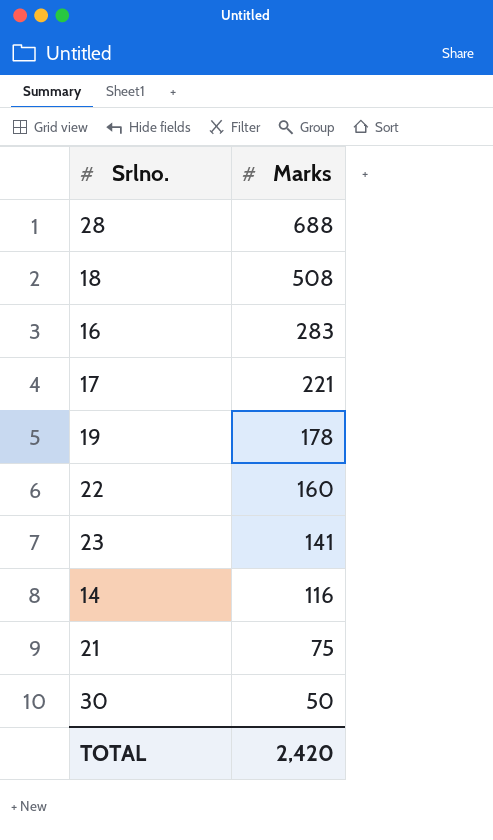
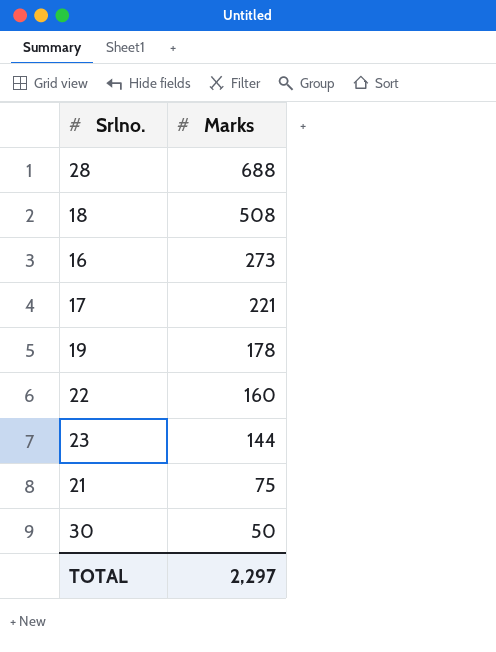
row 14: 116 -> none
16 | Marks: 283 -> 273
23 | Marks: 141 -> 144
TOTAL | Marks: 2,420 -> 2,297

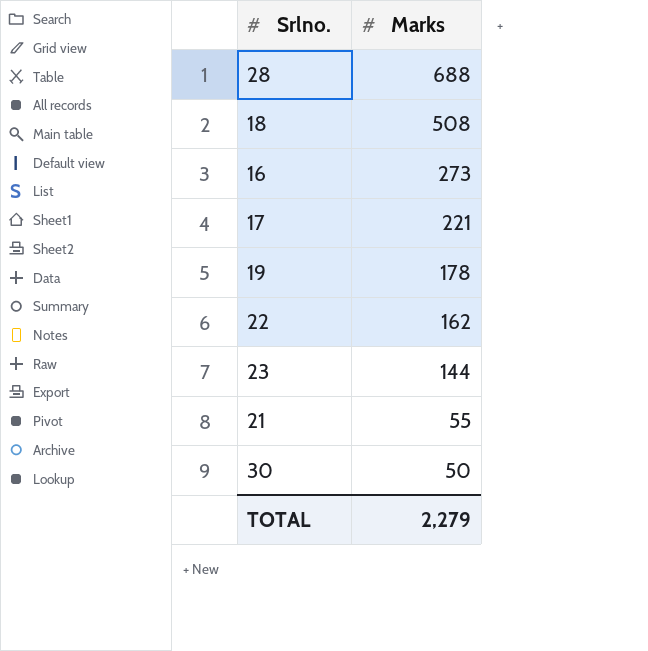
22 | Marks: 160 -> 162
21 | Marks: 75 -> 55
TOTAL | Marks: 2,297 -> 2,279

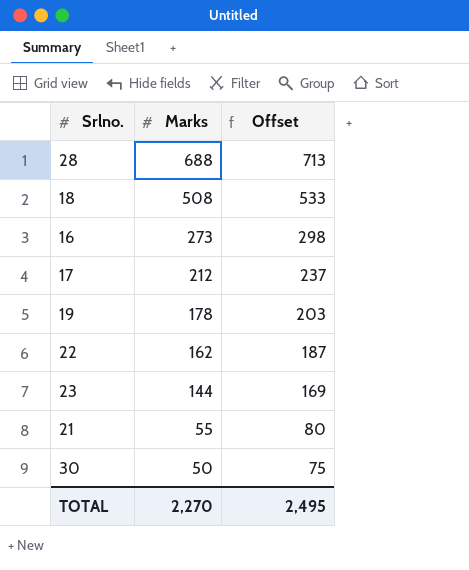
column Offset | formula: none -> [Marks] + 25
17 | Marks: 221 -> 212
TOTAL | Marks: 2,279 -> 2,270

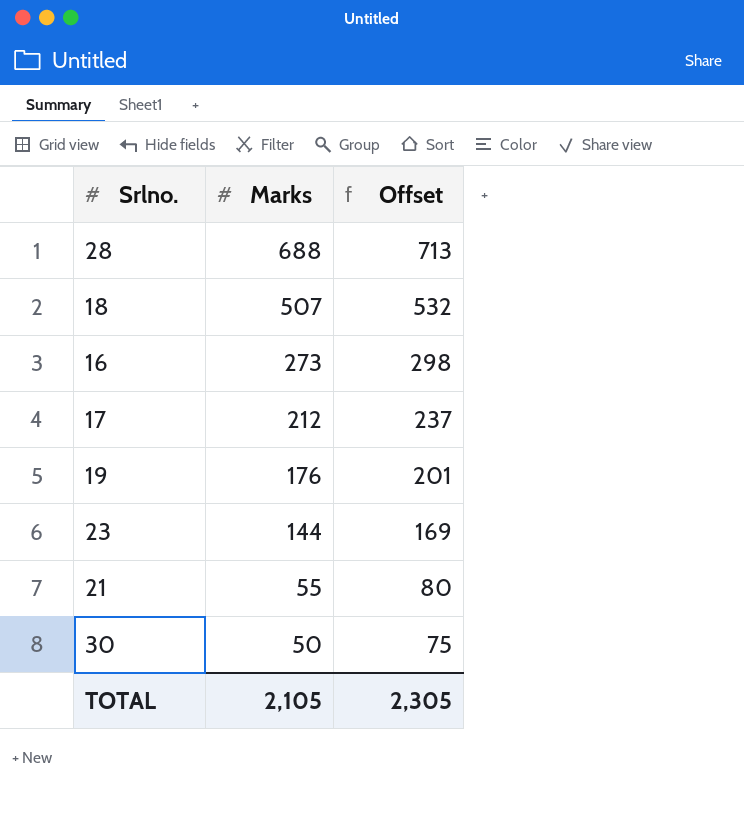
row 22: 162 | 187 -> none
18 | Marks: 508 -> 507
18 | Offset: 533 -> 532
19 | Marks: 178 -> 176
19 | Offset: 203 -> 201
TOTAL | Marks: 2,270 -> 2,105
TOTAL | Offset: 2,495 -> 2,305

